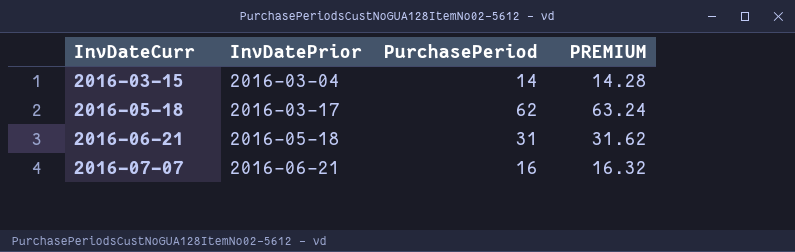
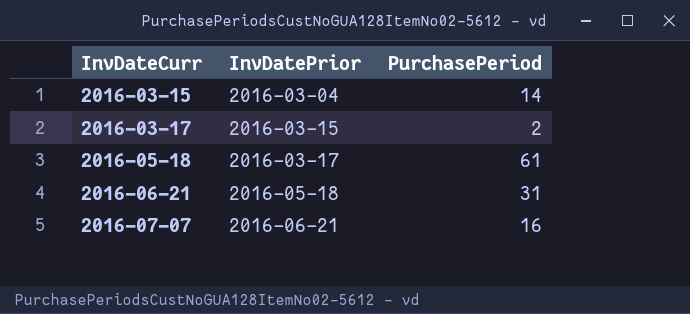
column PREMIUM | formula: [PurchasePeriod] * 1.02 -> none
row 2016-03-17: none -> 2016-03-15 | 2
2016-05-18 | PurchasePeriod: 62 -> 61

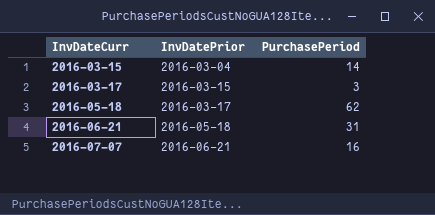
2016-03-17 | PurchasePeriod: 2 -> 3
2016-05-18 | PurchasePeriod: 61 -> 62

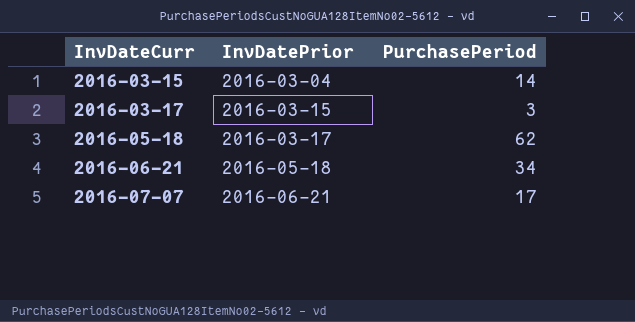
2016-06-21 | PurchasePeriod: 31 -> 34
2016-07-07 | PurchasePeriod: 16 -> 17

